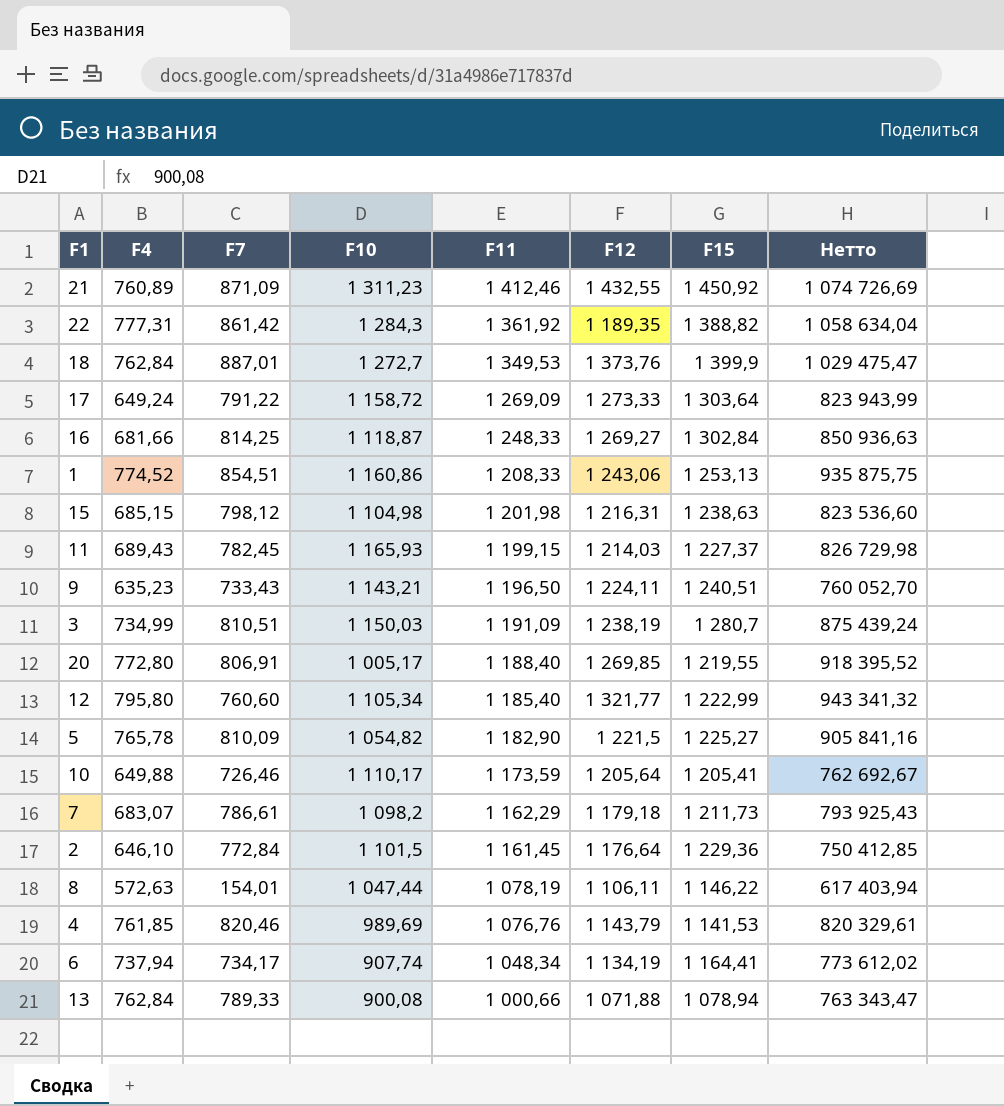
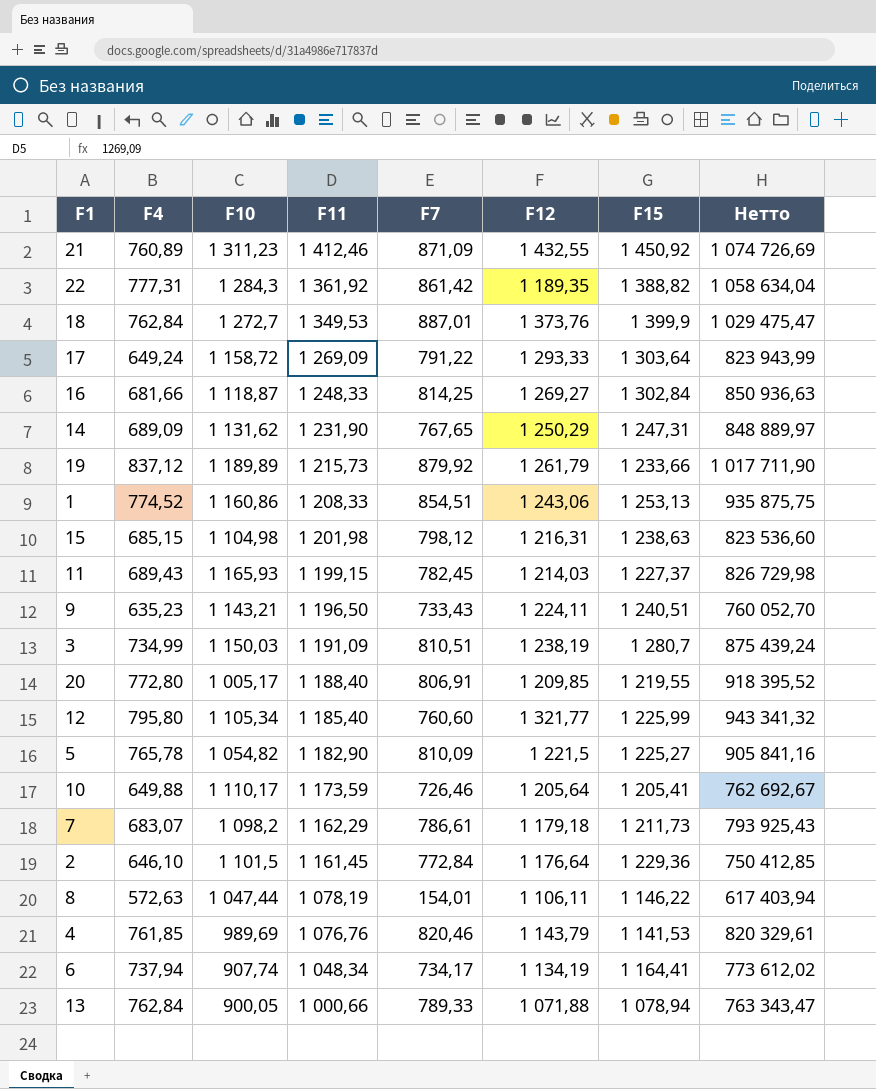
column F7 | position: 3 -> 5
17 | F12: 1 273,33 -> 1 293,33
row 14: none -> 689,09 | 1 131,62 | 1 231,90 | 767,65 | 1 250,29 | 1 247,31 | 848 889,97
row 19: none -> 837,12 | 1 189,89 | 1 215,73 | 879,92 | 1 261,79 | 1 233,66 | 1 017 711,90
20 | F12: 1 269,85 -> 1 209,85
12 | F15: 1 222,99 -> 1 225,99
13 | F10: 900,08 -> 900,05

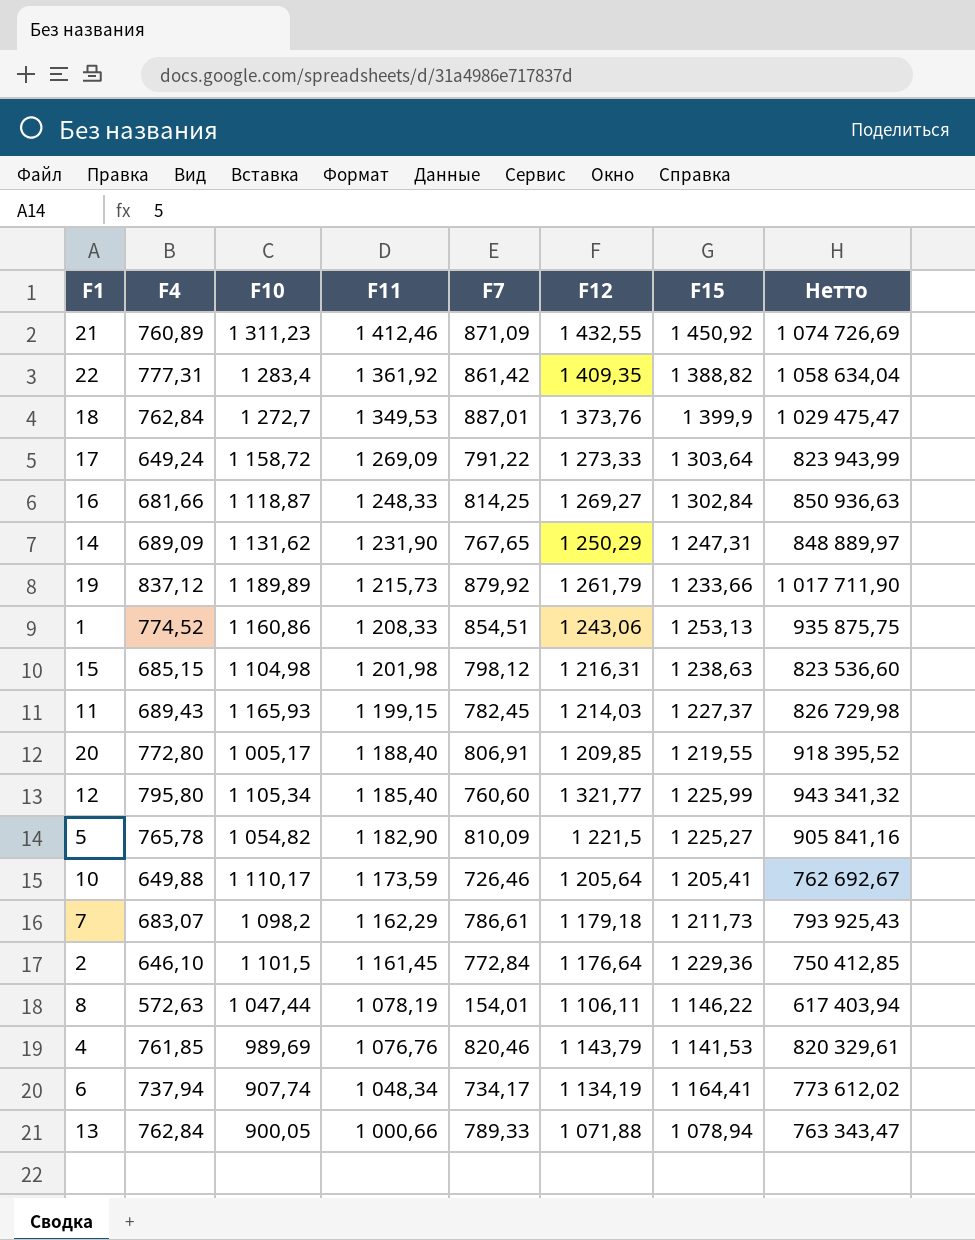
row 9: 635,23 | 1 143,21 | 1 196,50 | 733,43 | 1 224,11 | 1 240,51 | 760 052,70 -> none
row 3: 734,99 | 1 150,03 | 1 191,09 | 810,51 | 1 238,19 | 1 280,7 | 875 439,24 -> none
22 | F10: 1 284,3 -> 1 283,4
22 | F12: 1 189,35 -> 1 409,35
17 | F12: 1 293,33 -> 1 273,33

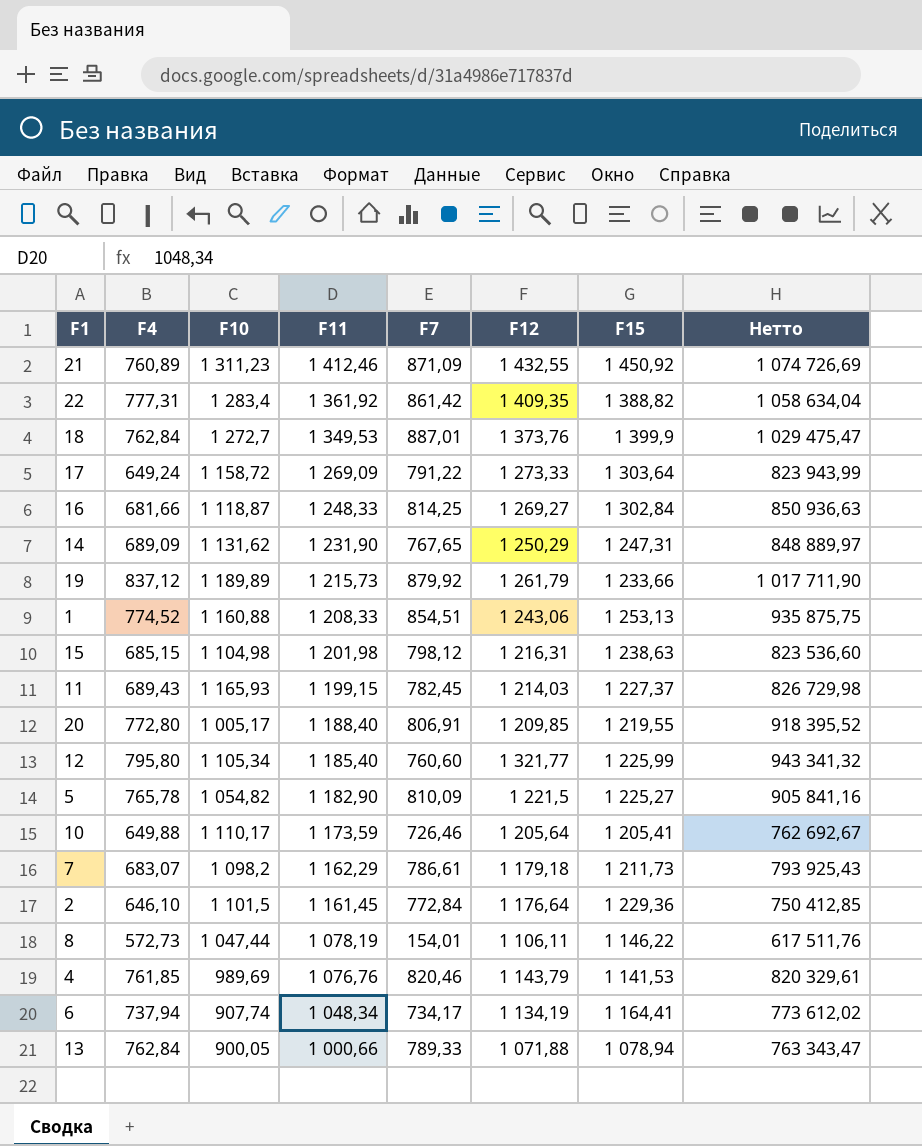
1 | F10: 1 160,86 -> 1 160,88
8 | F4: 572,63 -> 572,73
8 | Нетто: 617 403,94 -> 617 511,76

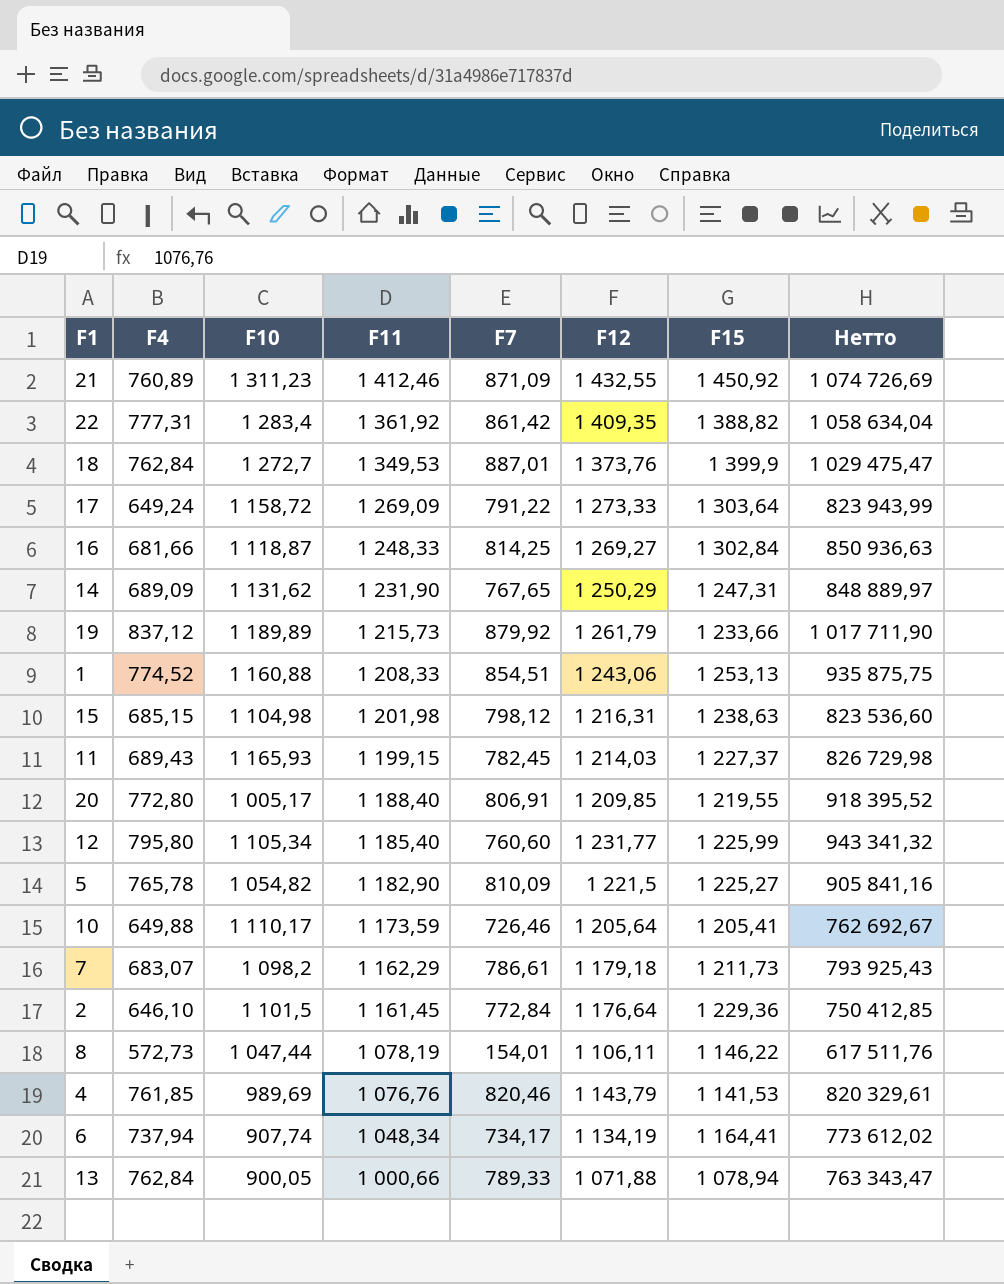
12 | F12: 1 321,77 -> 1 231,77

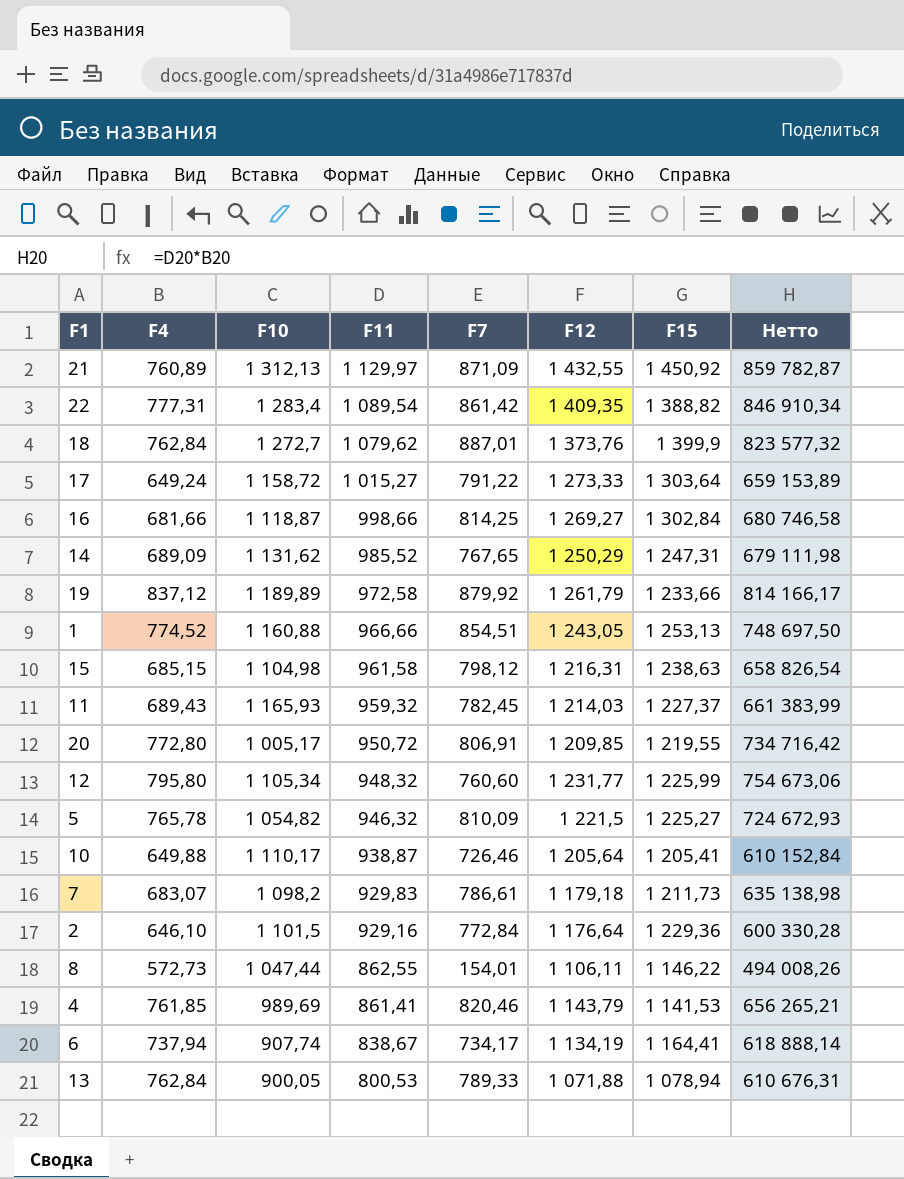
21 | F10: 1 311,23 -> 1 312,13
21 | F11: 1 412,46 -> 1 129,97
21 | Нетто: 1 074 726,69 -> 859 782,87
22 | F11: 1 361,92 -> 1 089,54
22 | Нетто: 1 058 634,04 -> 846 910,34
18 | F11: 1 349,53 -> 1 079,62
18 | Нетто: 1 029 475,47 -> 823 577,32
17 | F11: 1 269,09 -> 1 015,27
17 | Нетто: 823 943,99 -> 659 153,89
16 | F11: 1 248,33 -> 998,66
16 | Нетто: 850 936,63 -> 680 746,58
14 | F11: 1 231,90 -> 985,52
14 | Нетто: 848 889,97 -> 679 111,98
19 | F11: 1 215,73 -> 972,58
19 | Нетто: 1 017 711,90 -> 814 166,17
1 | F11: 1 208,33 -> 966,66
1 | F12: 1 243,06 -> 1 243,05
1 | Нетто: 935 875,75 -> 748 697,50
15 | F11: 1 201,98 -> 961,58
15 | Нетто: 823 536,60 -> 658 826,54
11 | F11: 1 199,15 -> 959,32
11 | Нетто: 826 729,98 -> 661 383,99
20 | F11: 1 188,40 -> 950,72
20 | Нетто: 918 395,52 -> 734 716,42
12 | F11: 1 185,40 -> 948,32
12 | Нетто: 943 341,32 -> 754 673,06
5 | F11: 1 182,90 -> 946,32
5 | Нетто: 905 841,16 -> 724 672,93
10 | F11: 1 173,59 -> 938,87
10 | Нетто: 762 692,67 -> 610 152,84
7 | F11: 1 162,29 -> 929,83
7 | Нетто: 793 925,43 -> 635 138,98
2 | F11: 1 161,45 -> 929,16
2 | Нетто: 750 412,85 -> 600 330,28
8 | F11: 1 078,19 -> 862,55
8 | Нетто: 617 511,76 -> 494 008,26
4 | F11: 1 076,76 -> 861,41
4 | Нетто: 820 329,61 -> 656 265,21
6 | F11: 1 048,34 -> 838,67
6 | Нетто: 773 612,02 -> 618 888,14
13 | F11: 1 000,66 -> 800,53
13 | Нетто: 763 343,47 -> 610 676,31

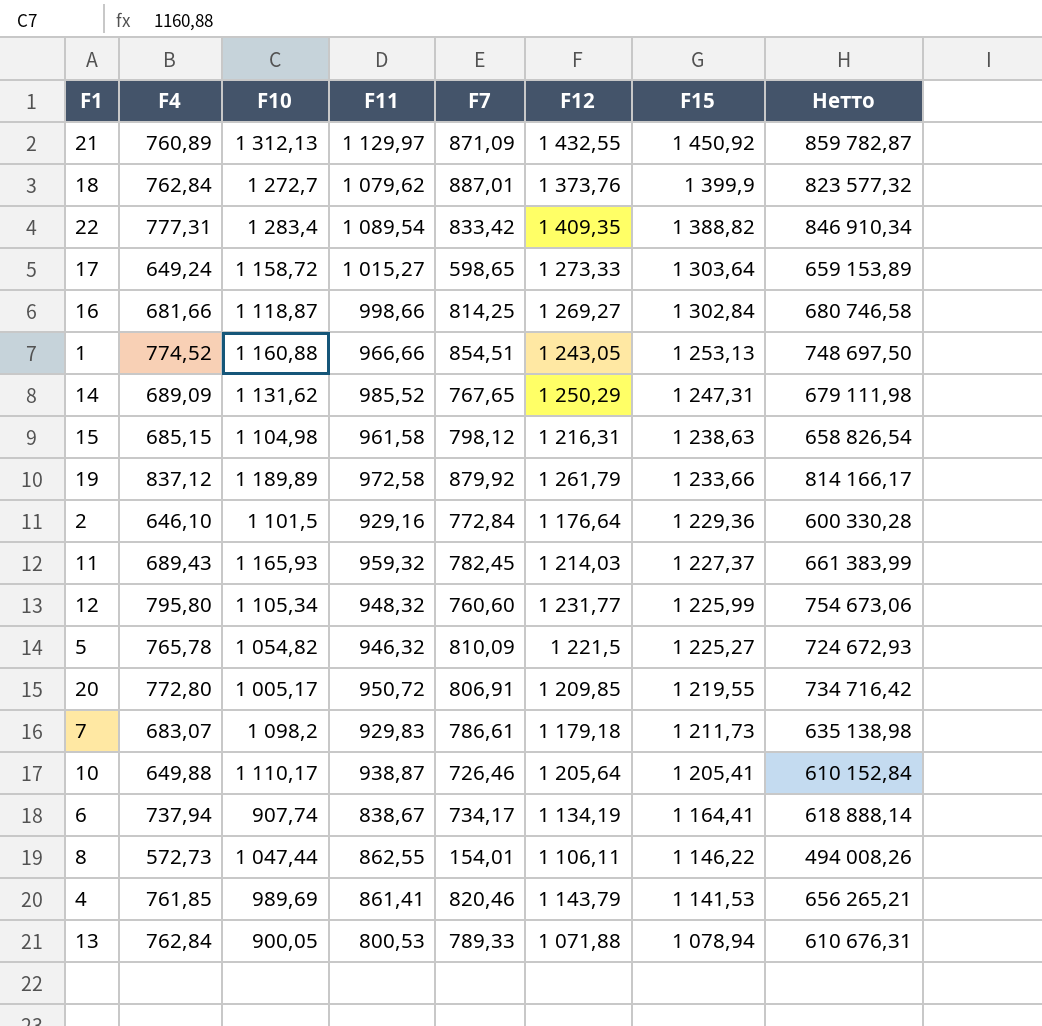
row order: F11 descending -> F15 descending
22 | F7: 861,42 -> 833,42
17 | F7: 791,22 -> 598,65

